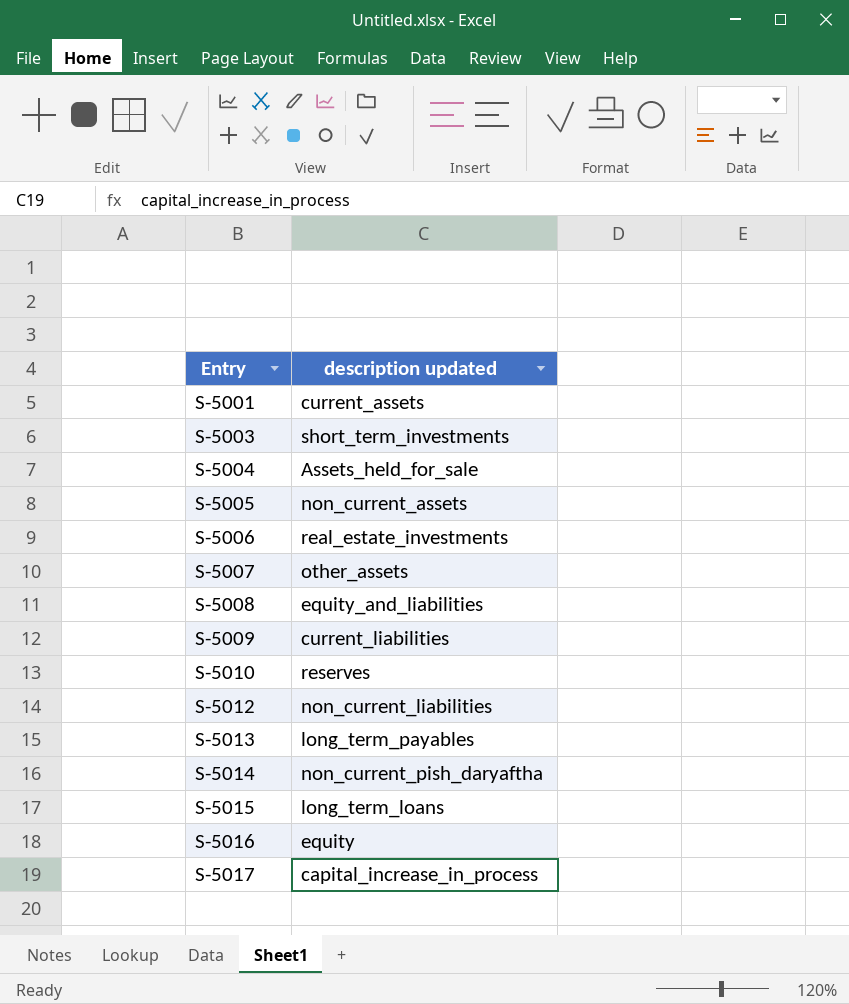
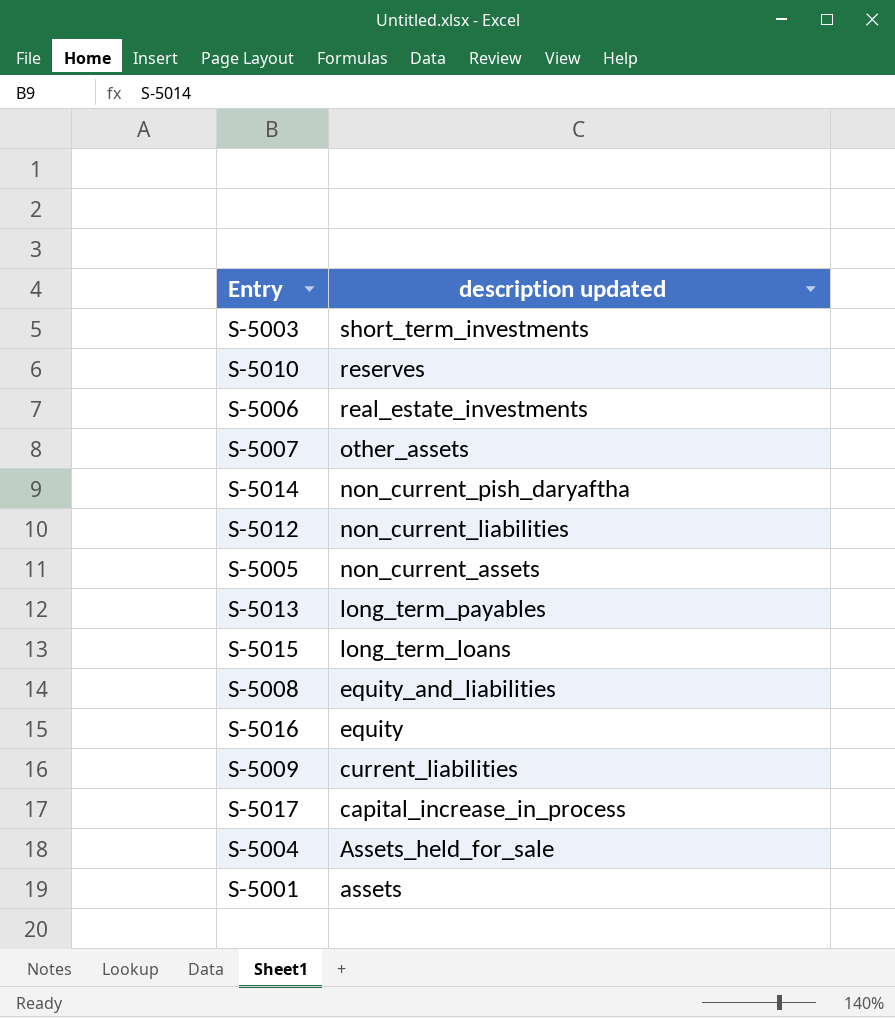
row order: Entry ascending -> description updated descending
S-5001 | description updated: current_assets -> assets

